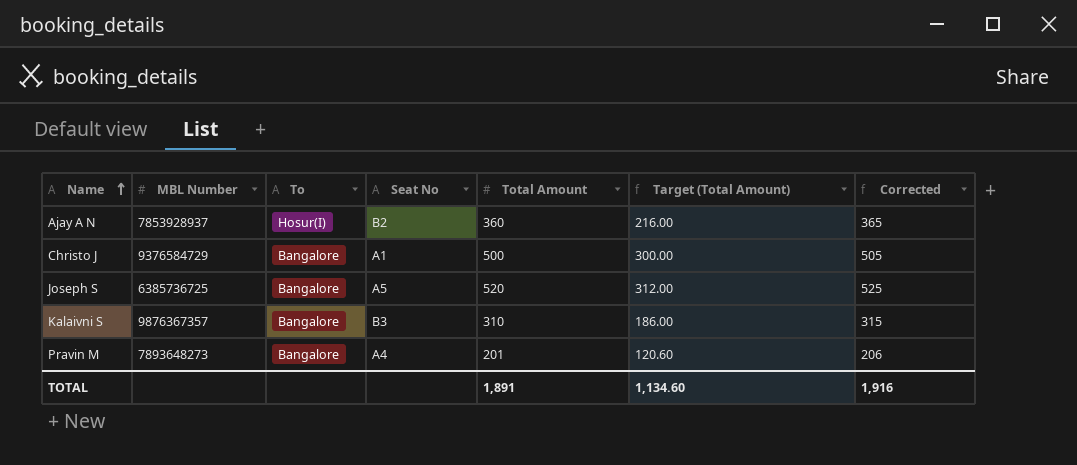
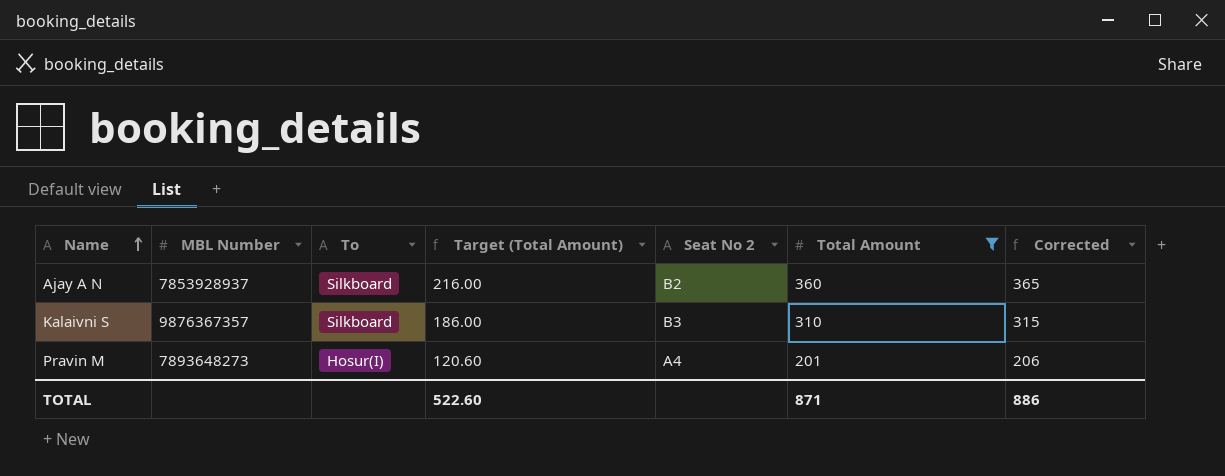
filter: none -> Total Amount <= 360
column Target (Total Amount) | position: 6 -> 4
column name: Seat No -> Seat No 2
Ajay A N | To: Hosur(I) -> Silkboard
Kalaivni S | To: Bangalore -> Silkboard
Pravin M | To: Bangalore -> Hosur(I)
TOTAL | Target (Total Amount): 1,134.60 -> 522.60
TOTAL | Total Amount: 1,891 -> 871
TOTAL | Corrected: 1,916 -> 886

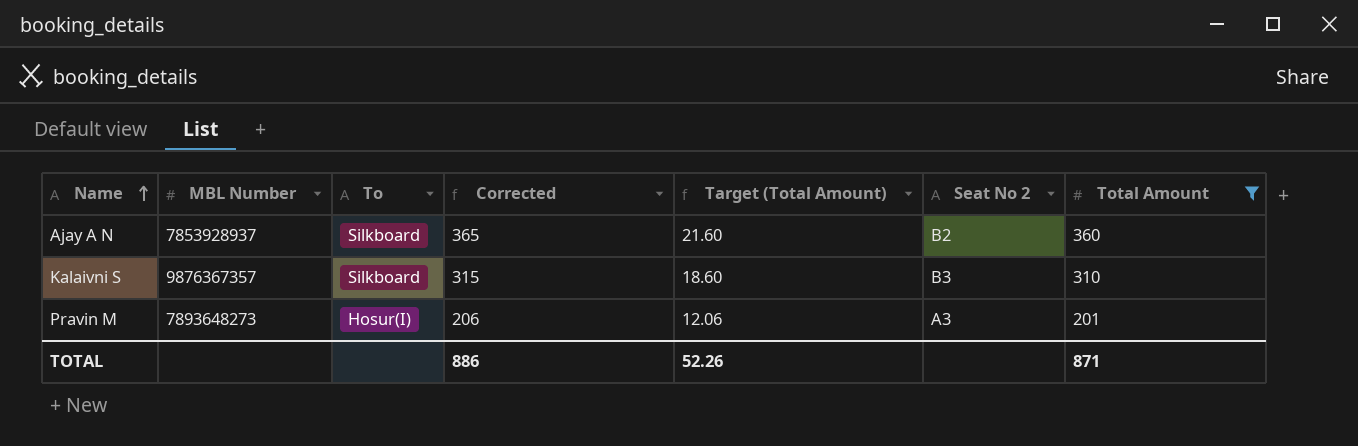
column Corrected | position: 7 -> 4
column Target (Total Amount) | formula: [Total Amount] * 0.6 -> [Total Amount] * 0.06
Pravin M | Seat No 2: A4 -> A3
TOTAL | Target (Total Amount): 522.60 -> 52.26

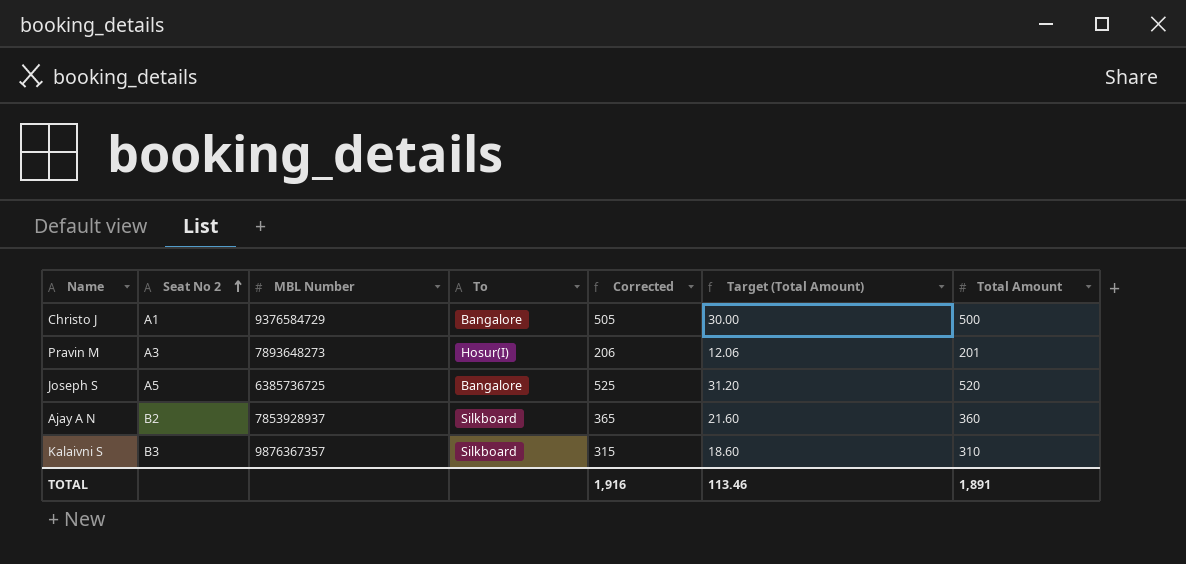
filter: Total Amount <= 360 -> none
row order: Name ascending -> Seat No 2 ascending
column Seat No 2 | position: 6 -> 2
TOTAL | Corrected: 886 -> 1,916
TOTAL | Target (Total Amount): 52.26 -> 113.46
TOTAL | Total Amount: 871 -> 1,891

